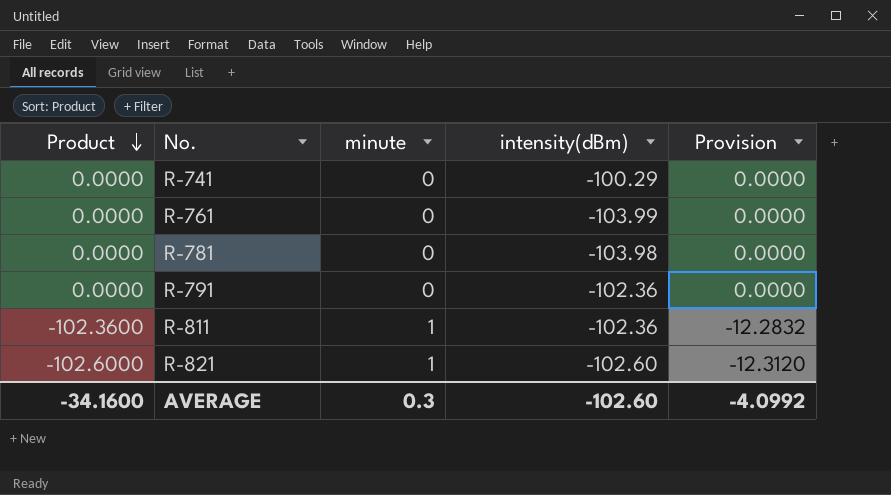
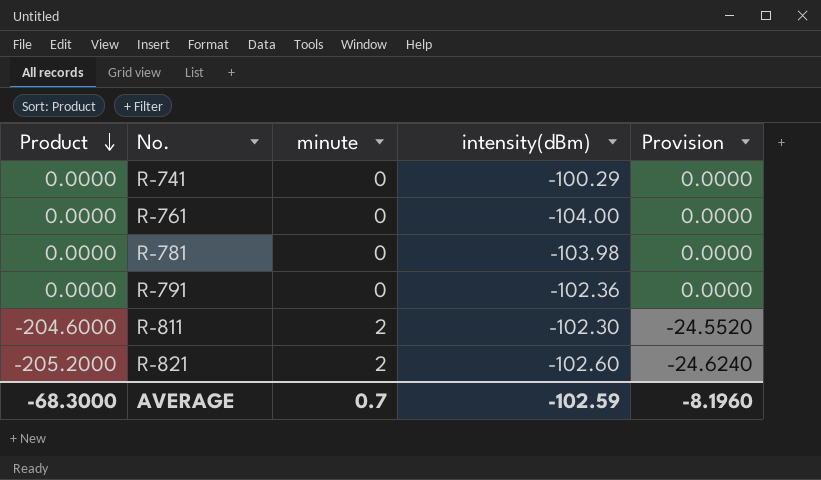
R-761 | intensity(dBm): -103.99 -> -104.00
R-811 | Product: -102.3600 -> -204.6000
R-811 | minute: 1 -> 2
R-811 | intensity(dBm): -102.36 -> -102.30
R-811 | Provision: -12.2832 -> -24.5520
R-821 | Product: -102.6000 -> -205.2000
R-821 | minute: 1 -> 2
R-821 | Provision: -12.3120 -> -24.6240
AVERAGE | Product: -34.1600 -> -68.3000
AVERAGE | minute: 0.3 -> 0.7
AVERAGE | intensity(dBm): -102.60 -> -102.59
AVERAGE | Provision: -4.0992 -> -8.1960

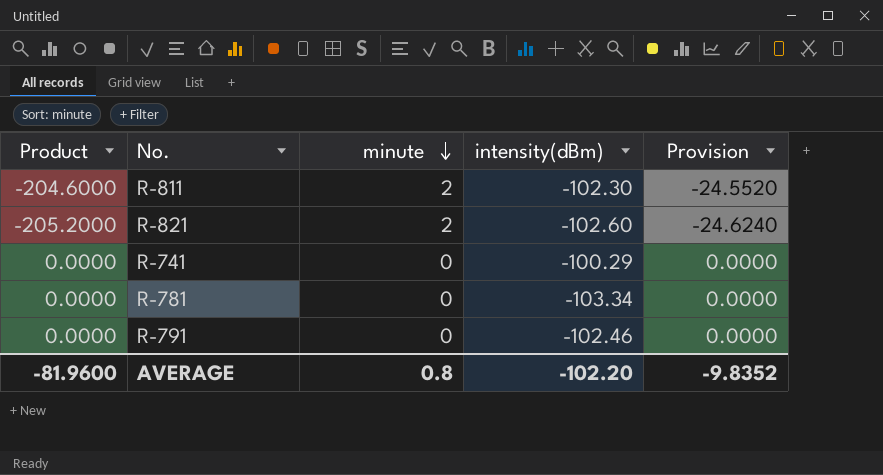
row order: Product descending -> minute descending
row R-761: 0.0000 | 0 | -104.00 | 0.0000 -> none
R-781 | intensity(dBm): -103.98 -> -103.34
R-791 | intensity(dBm): -102.36 -> -102.46
AVERAGE | Product: -68.3000 -> -81.9600
AVERAGE | minute: 0.7 -> 0.8
AVERAGE | intensity(dBm): -102.59 -> -102.20
AVERAGE | Provision: -8.1960 -> -9.8352

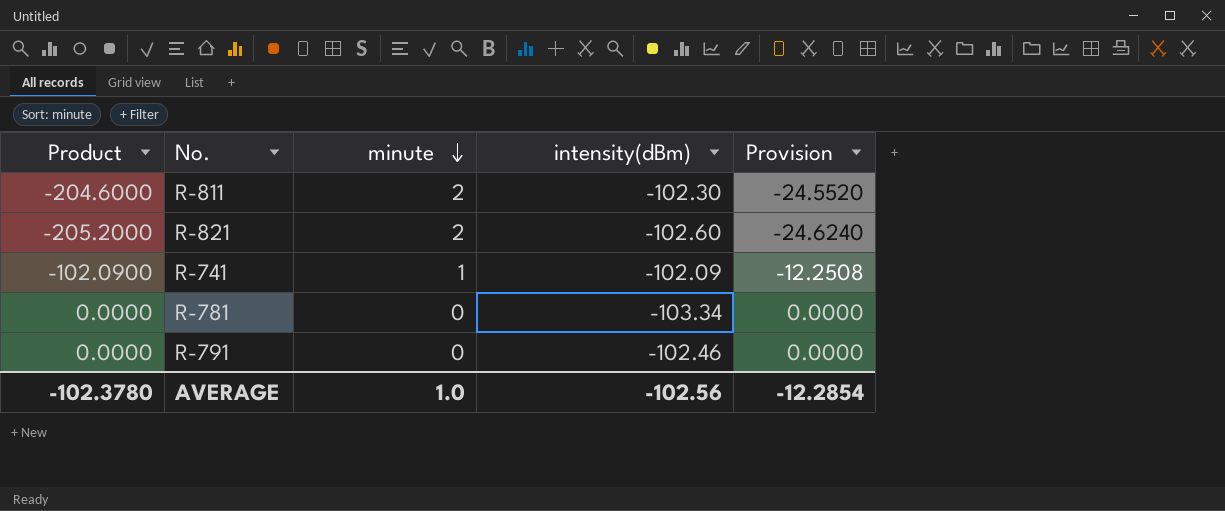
R-741 | Product: 0.0000 -> -102.0900
R-741 | minute: 0 -> 1
R-741 | intensity(dBm): -100.29 -> -102.09
R-741 | Provision: 0.0000 -> -12.2508
AVERAGE | Product: -81.9600 -> -102.3780
AVERAGE | minute: 0.8 -> 1.0
AVERAGE | intensity(dBm): -102.20 -> -102.56
AVERAGE | Provision: -9.8352 -> -12.2854

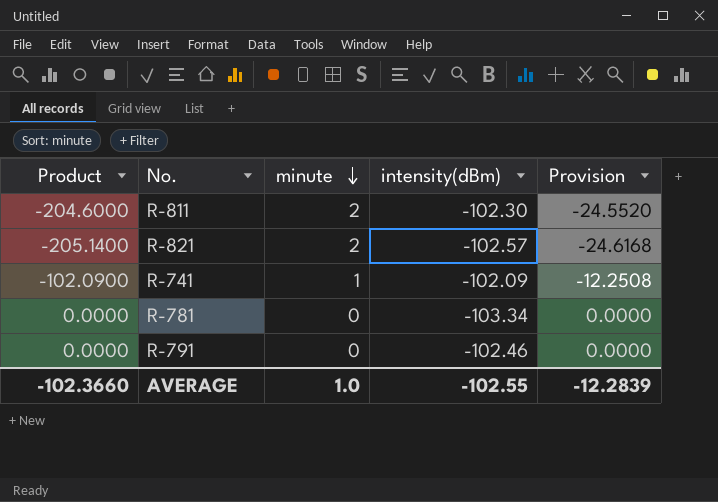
R-821 | Product: -205.2000 -> -205.1400
R-821 | intensity(dBm): -102.60 -> -102.57
R-821 | Provision: -24.6240 -> -24.6168
AVERAGE | Product: -102.3780 -> -102.3660
AVERAGE | intensity(dBm): -102.56 -> -102.55
AVERAGE | Provision: -12.2854 -> -12.2839

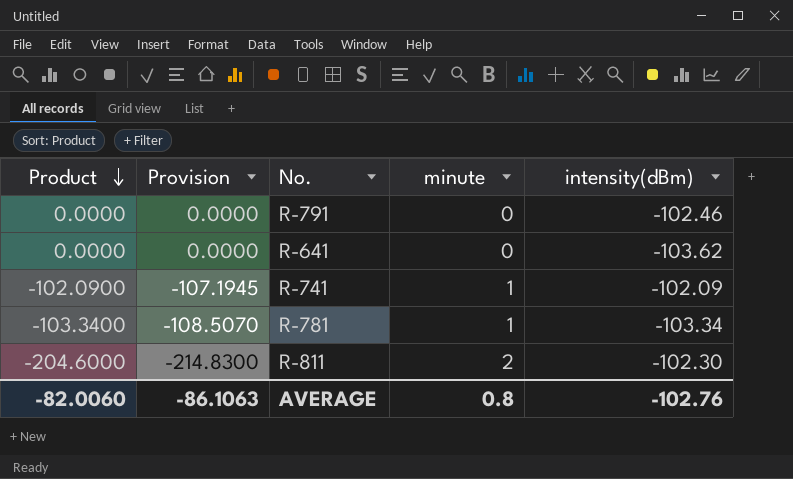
row order: minute descending -> Product descending
column Provision | formula: [Product] * 0.12 -> [Product] * 1.05
column Provision | position: 5 -> 2
row R-821: -205.1400 | 2 | -102.57 | -24.6168 -> none
row R-641: none -> 0.0000 | 0.0000 | 0 | -103.62
R-781 | Product: 0.0000 -> -103.3400
R-781 | minute: 0 -> 1
AVERAGE | Product: -102.3660 -> -82.0060
AVERAGE | Provision: -12.2839 -> -86.1063
AVERAGE | minute: 1.0 -> 0.8
AVERAGE | intensity(dBm): -102.55 -> -102.76

